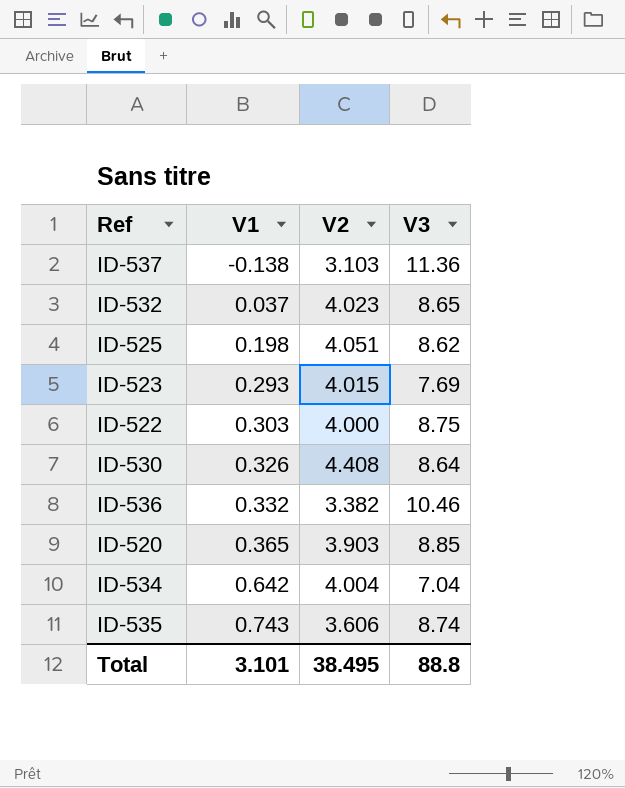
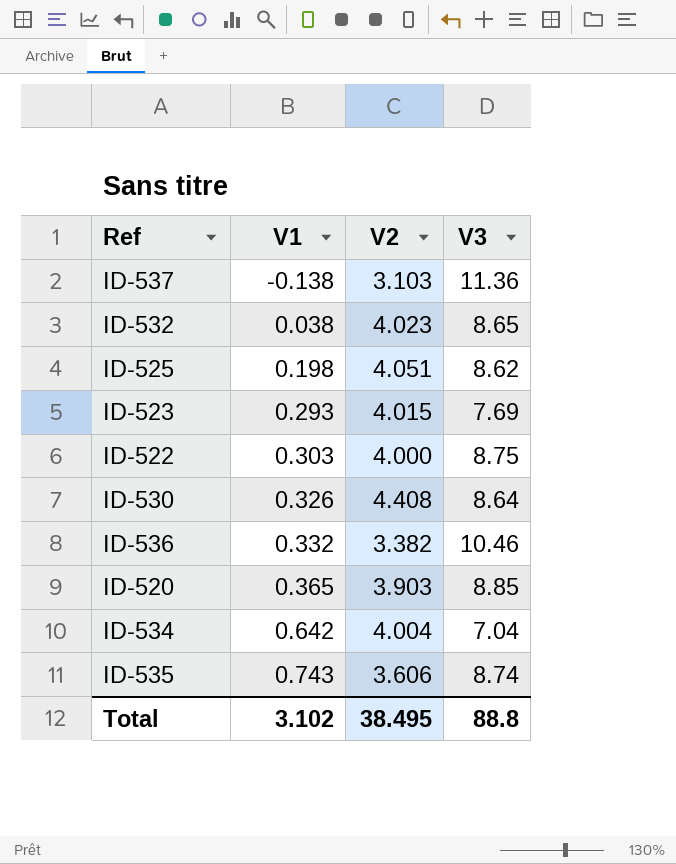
ID-532 | V1: 0.037 -> 0.038
Total | V1: 3.101 -> 3.102

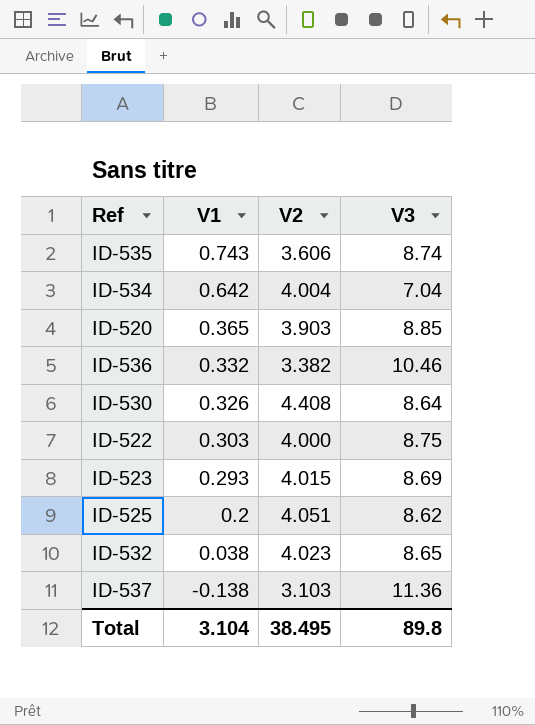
row order: V1 ascending -> V1 descending
ID-523 | V3: 7.69 -> 8.69
ID-525 | V1: 0.198 -> 0.2
Total | V1: 3.102 -> 3.104
Total | V3: 88.8 -> 89.8

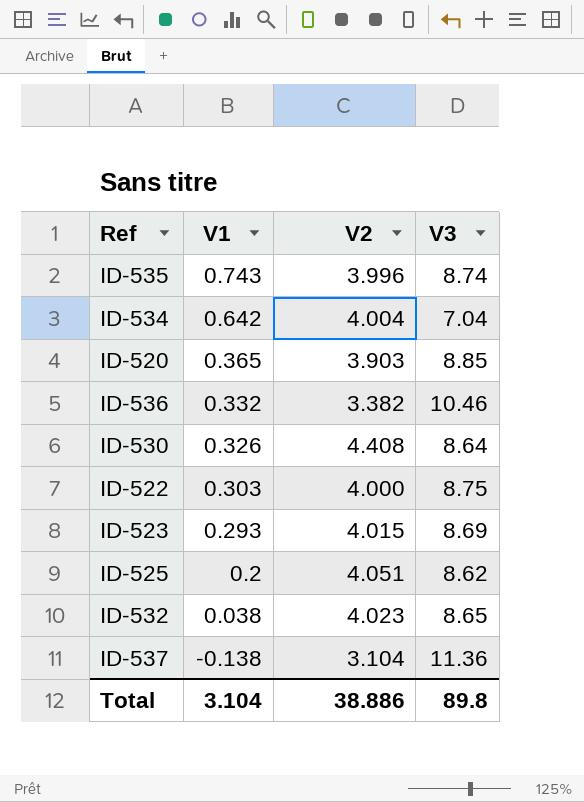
ID-535 | V2: 3.606 -> 3.996
ID-537 | V2: 3.103 -> 3.104
Total | V2: 38.495 -> 38.886

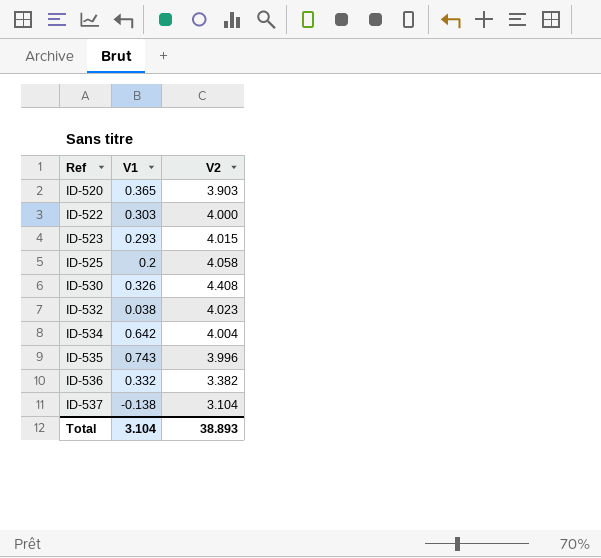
row order: V1 descending -> Ref ascending
column V3 | position: 4 -> none
ID-525 | V2: 4.051 -> 4.058
Total | V2: 38.886 -> 38.893

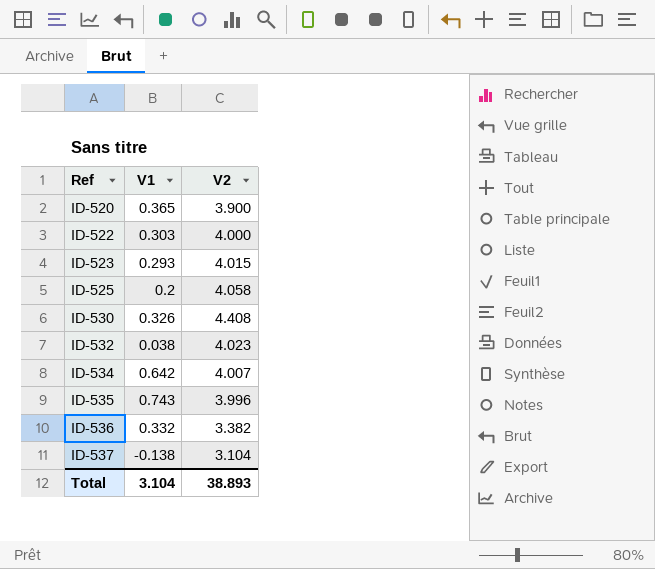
ID-520 | V2: 3.903 -> 3.900
ID-534 | V2: 4.004 -> 4.007

